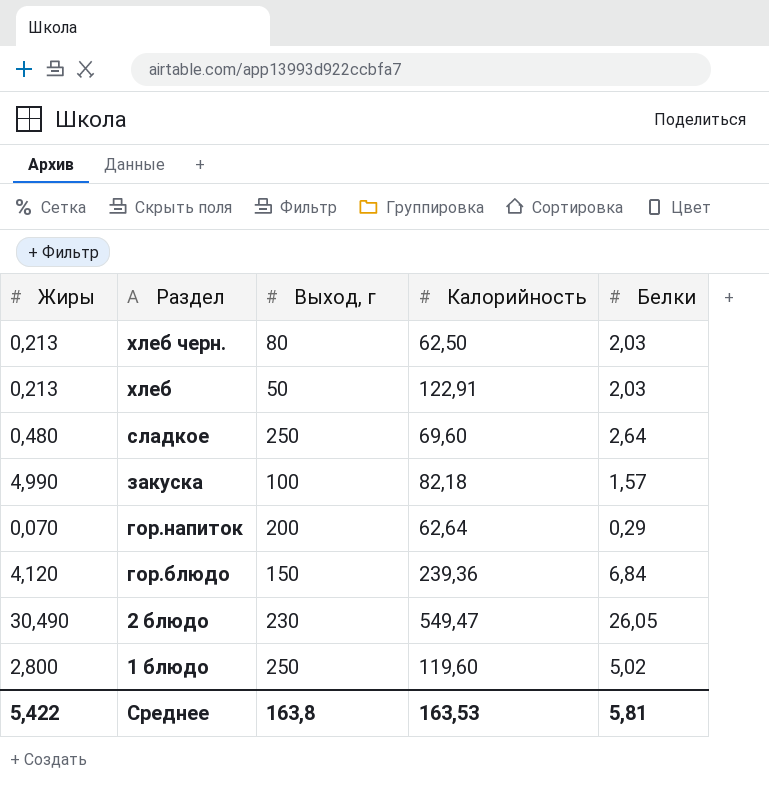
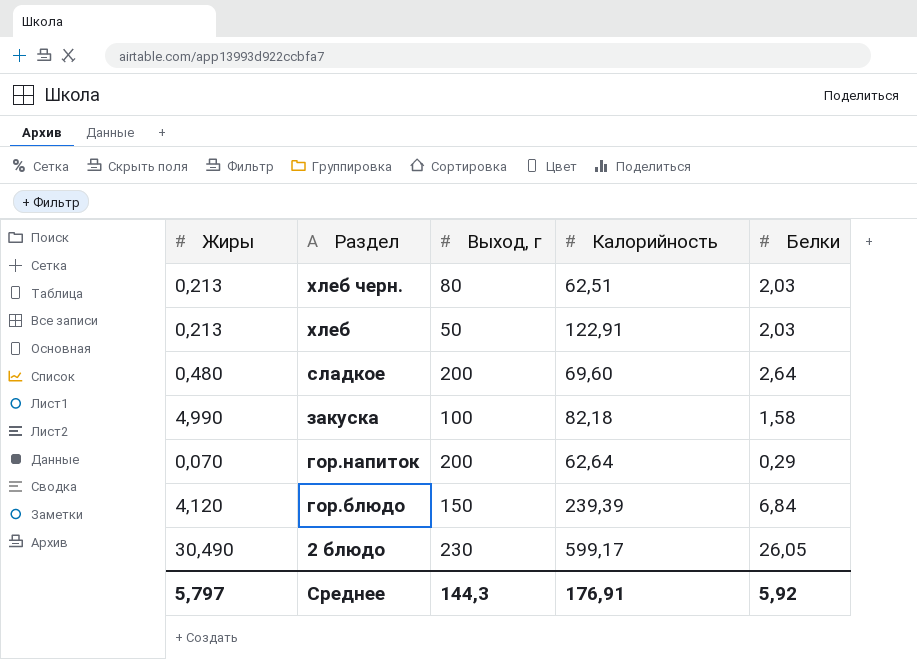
row 1 блюдо: 2,800 | 250 | 119,60 | 5,02 -> none
хлеб черн. | Калорийность: 62,50 -> 62,51
сладкое | Выход, г: 250 -> 200
закуска | Белки: 1,57 -> 1,58
гор.блюдо | Калорийность: 239,36 -> 239,39
2 блюдо | Калорийность: 549,47 -> 599,17
Среднее | Жиры: 5,422 -> 5,797
Среднее | Выход, г: 163,8 -> 144,3
Среднее | Калорийность: 163,53 -> 176,91
Среднее | Белки: 5,81 -> 5,92

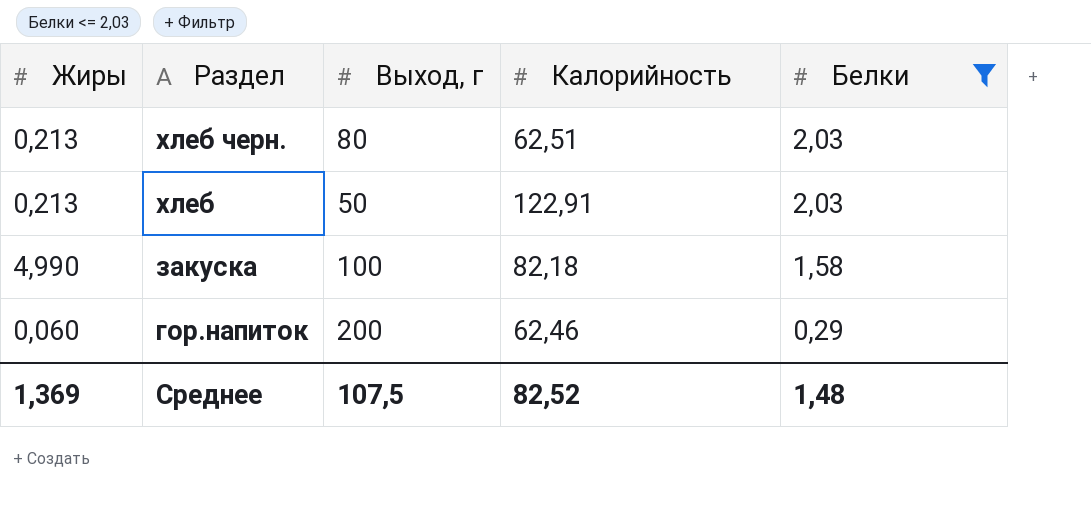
filter: none -> Белки <= 2,03
гор.напиток | Жиры: 0,070 -> 0,060
гор.напиток | Калорийность: 62,64 -> 62,46
Среднее | Жиры: 5,797 -> 1,369
Среднее | Выход, г: 144,3 -> 107,5
Среднее | Калорийность: 176,91 -> 82,52
Среднее | Белки: 5,92 -> 1,48

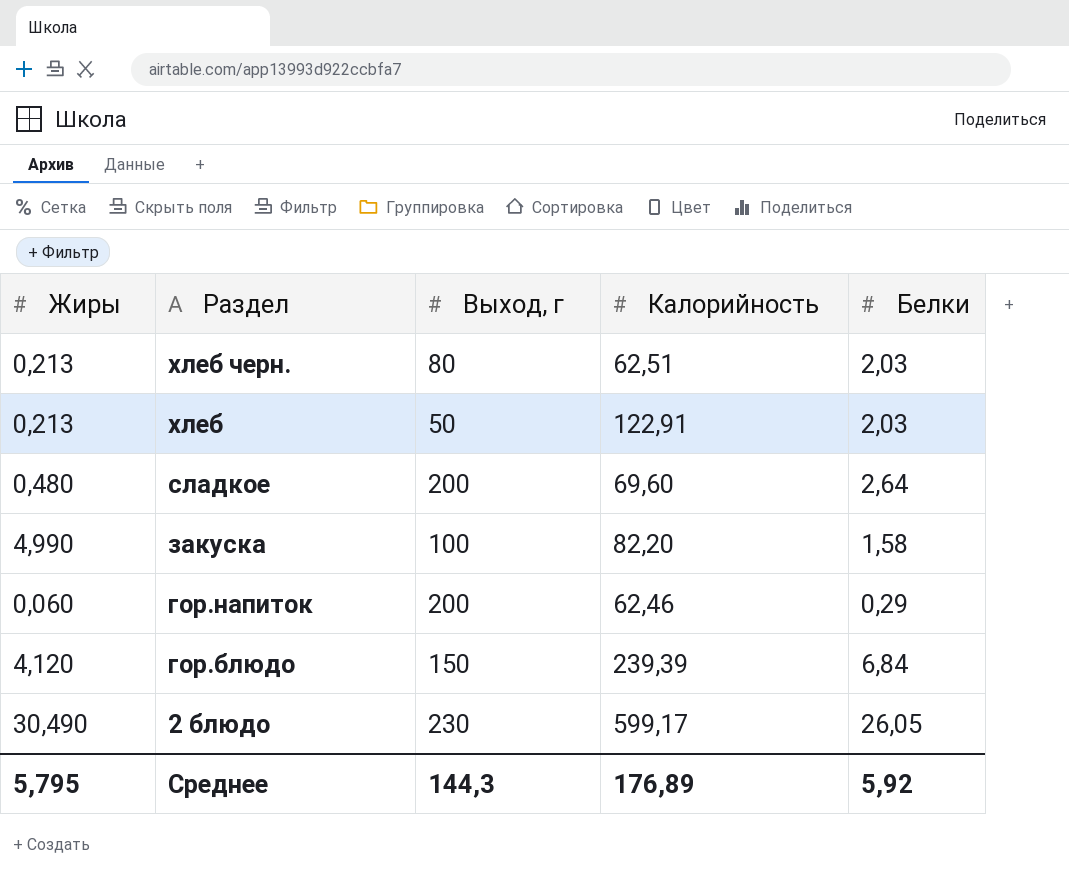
filter: Белки <= 2,03 -> none
закуска | Калорийность: 82,18 -> 82,20
Среднее | Жиры: 1,369 -> 5,795
Среднее | Выход, г: 107,5 -> 144,3
Среднее | Калорийность: 82,52 -> 176,89
Среднее | Белки: 1,48 -> 5,92

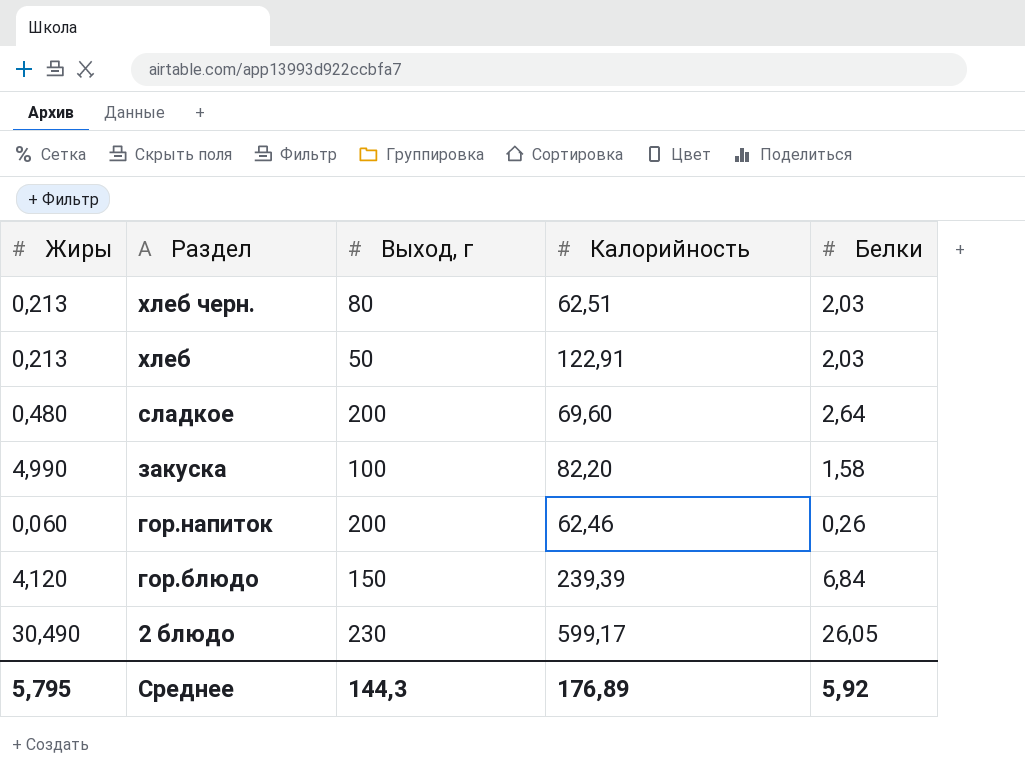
гор.напиток | Белки: 0,29 -> 0,26

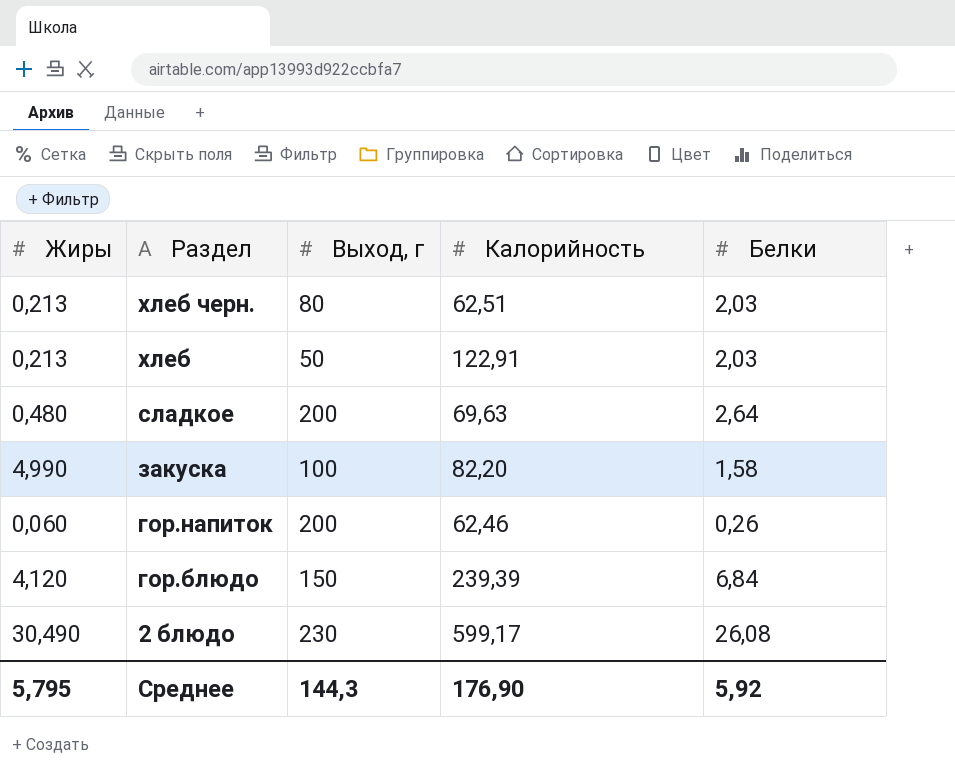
сладкое | Калорийность: 69,60 -> 69,63
2 блюдо | Белки: 26,05 -> 26,08
Среднее | Калорийность: 176,89 -> 176,90

